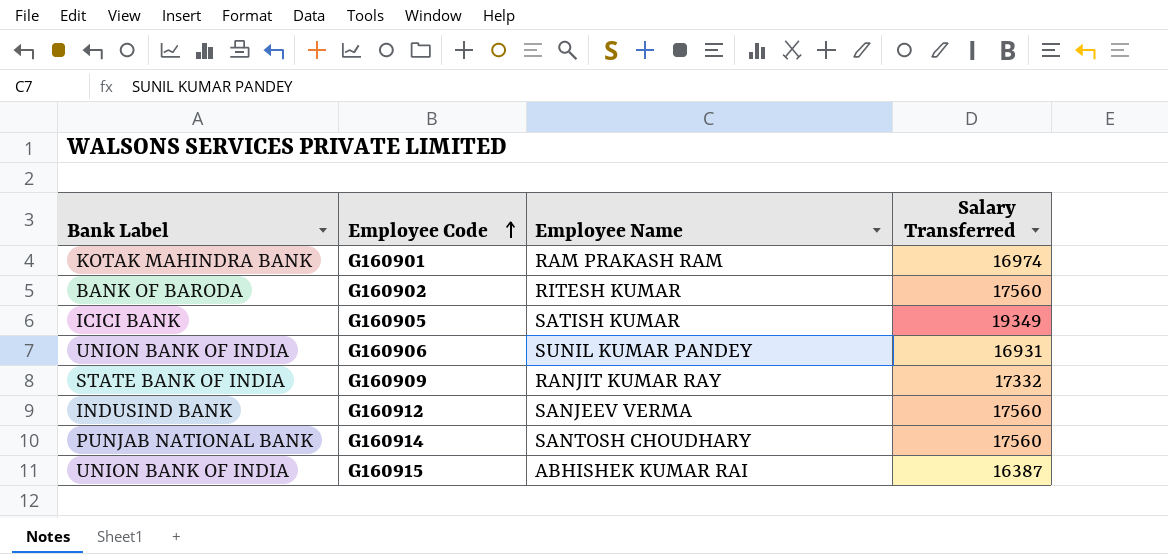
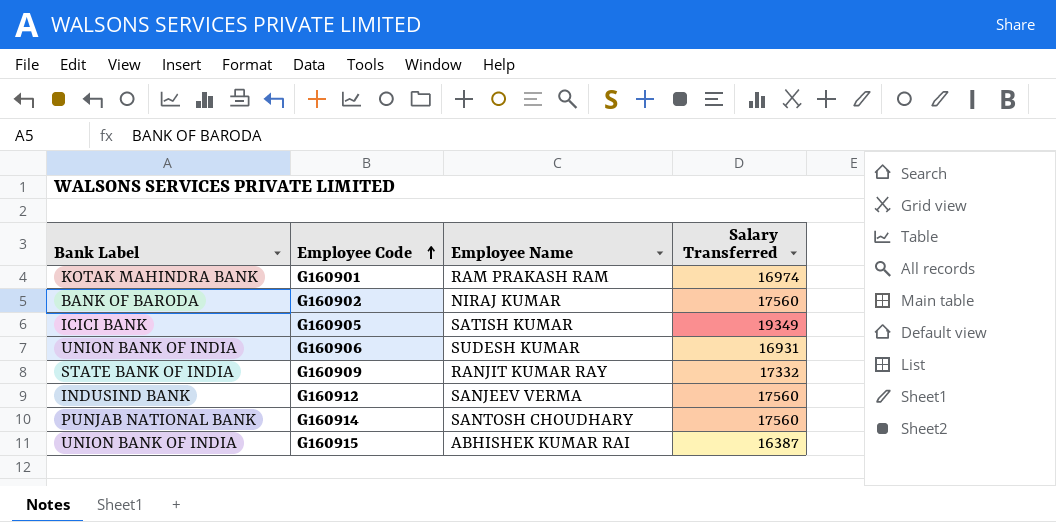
G160902 | Employee Name: RITESH KUMAR -> NIRAJ KUMAR
G160906 | Employee Name: SUNIL KUMAR PANDEY -> SUDESH KUMAR

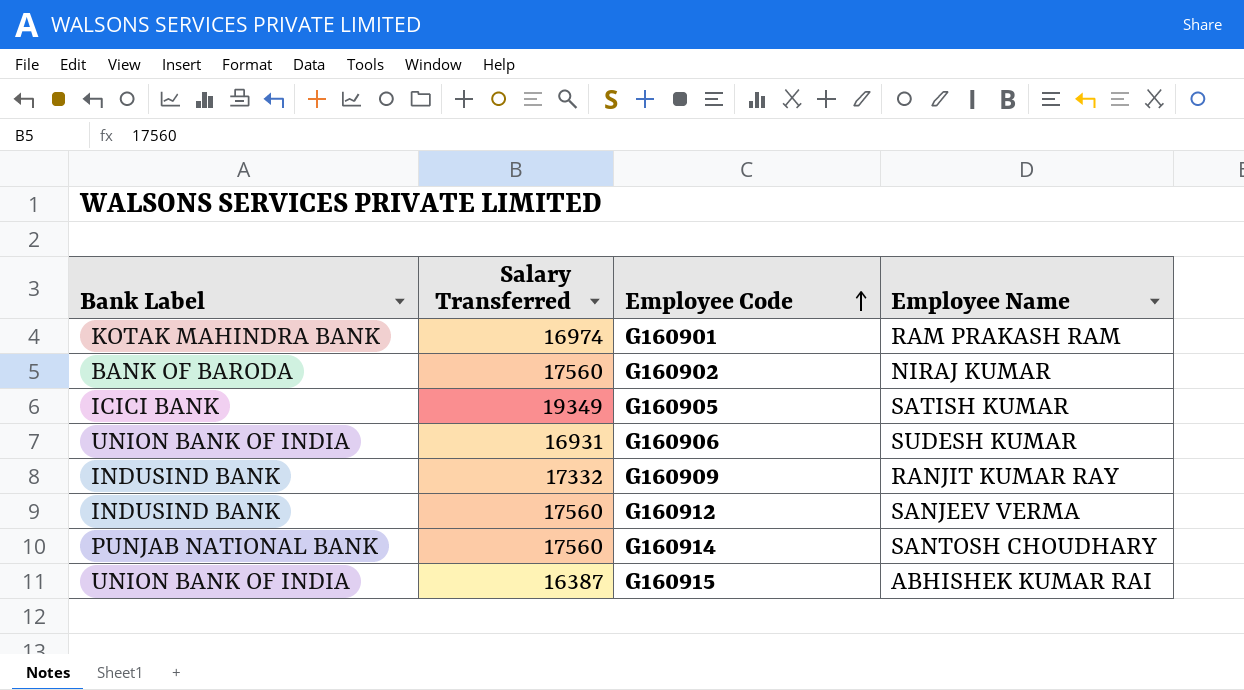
column Salary Transferred | position: 4 -> 2
G160909 | Bank Label: STATE BANK OF INDIA -> INDUSIND BANK

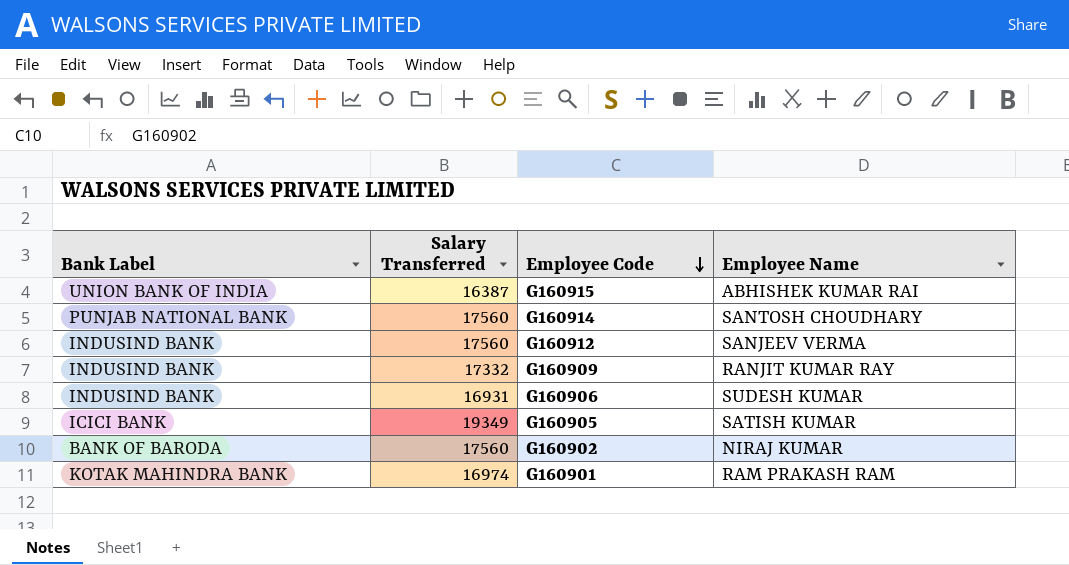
row order: Employee Code ascending -> Employee Code descending
G160906 | Bank Label: UNION BANK OF INDIA -> INDUSIND BANK

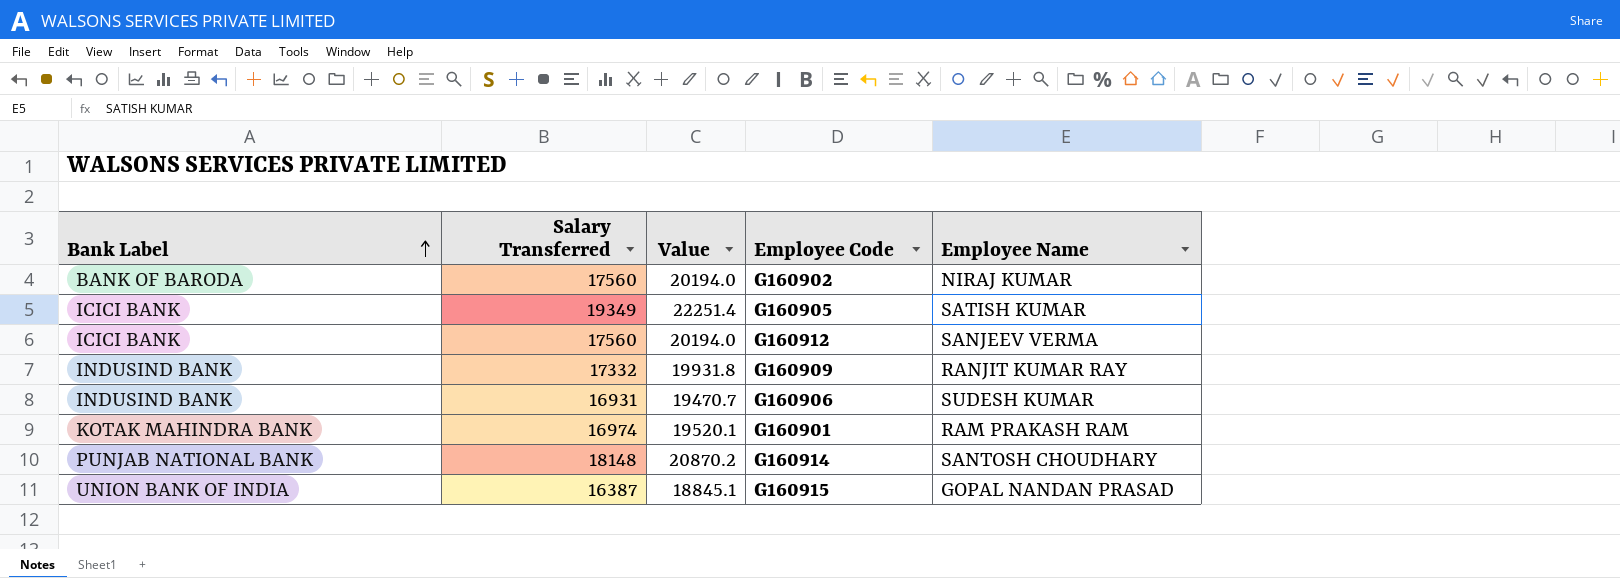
row order: Employee Code descending -> Bank Label ascending
column Value | formula: none -> [Salary Transferred] * 1.15
G160912 | Bank Label: INDUSIND BANK -> ICICI BANK
G160914 | Salary Transferred: 17560 -> 18148
G160915 | Employee Name: ABHISHEK KUMAR RAI -> GOPAL NANDAN PRASAD

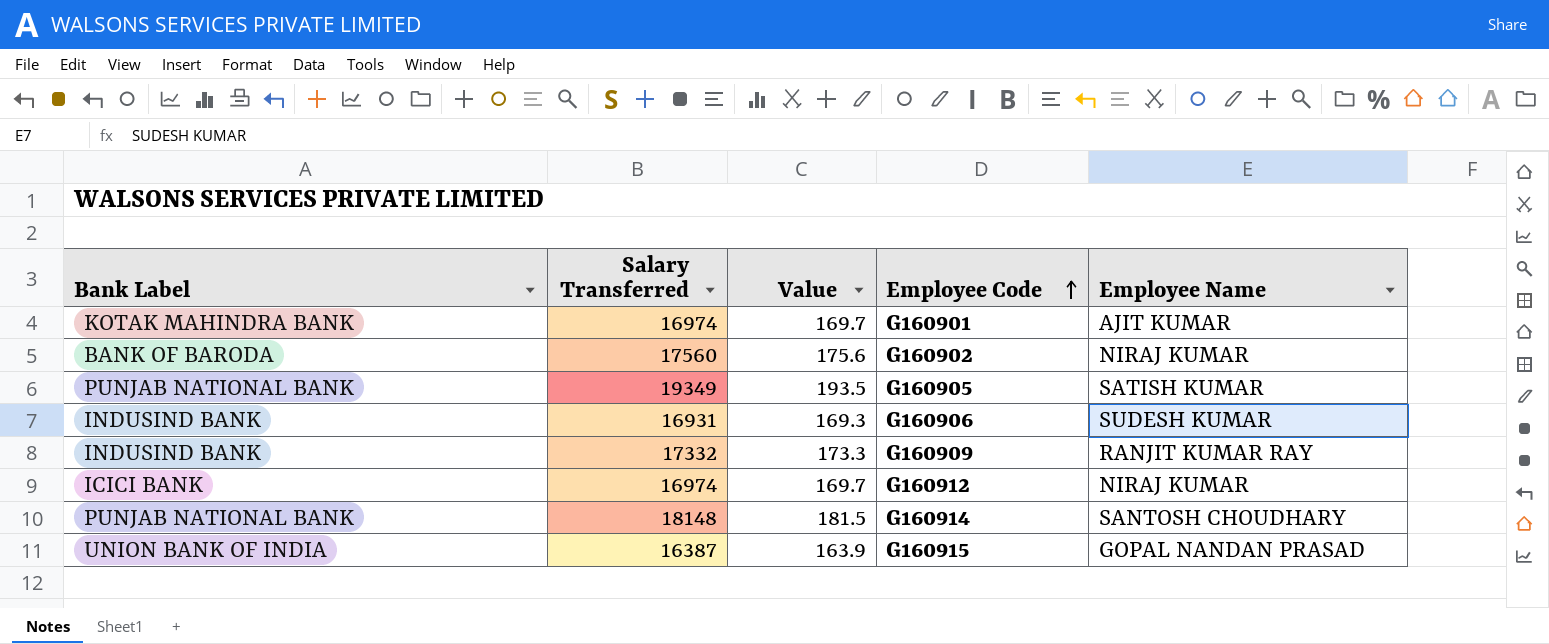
row order: Bank Label ascending -> Employee Code ascending
column Value | formula: [Salary Transferred] * 1.15 -> [Salary Transferred] * 0.01
G160901 | Employee Name: RAM PRAKASH RAM -> AJIT KUMAR
G160905 | Bank Label: ICICI BANK -> PUNJAB NATIONAL BANK
G160912 | Salary Transferred: 17560 -> 16974
G160912 | Employee Name: SANJEEV VERMA -> NIRAJ KUMAR

